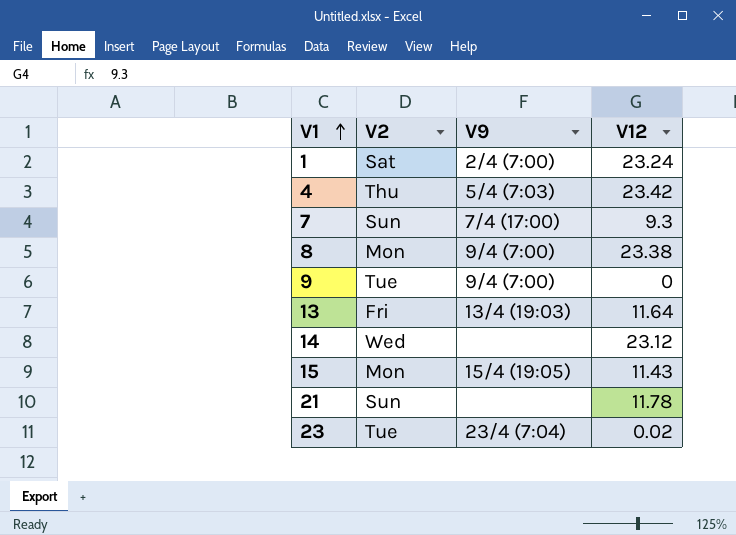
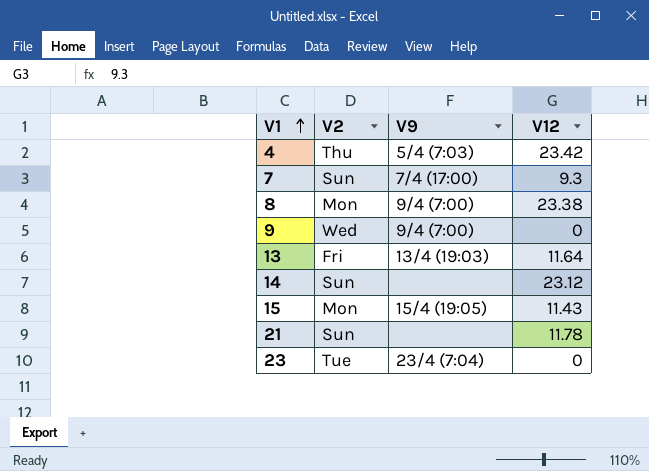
row 1: Sat | 2/4 (7:00) | 23.24 -> none
9 | V2: Tue -> Wed
14 | V2: Wed -> Sun
23 | V12: 0.02 -> 0

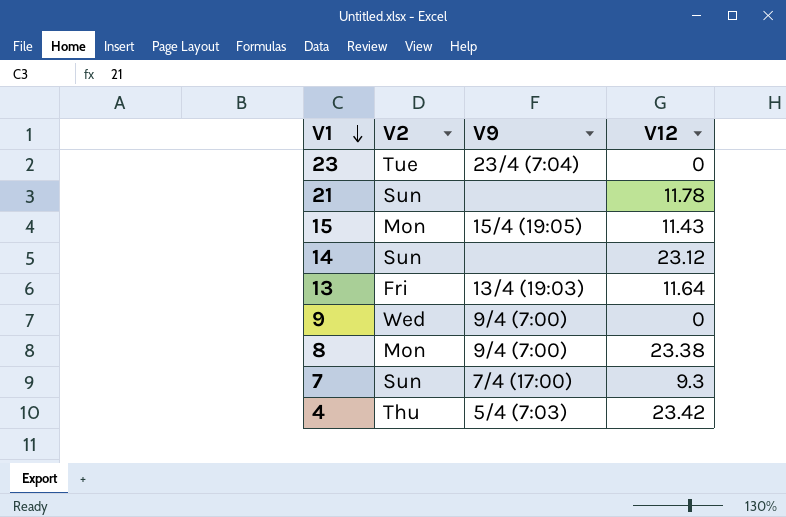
row order: V1 ascending -> V1 descending

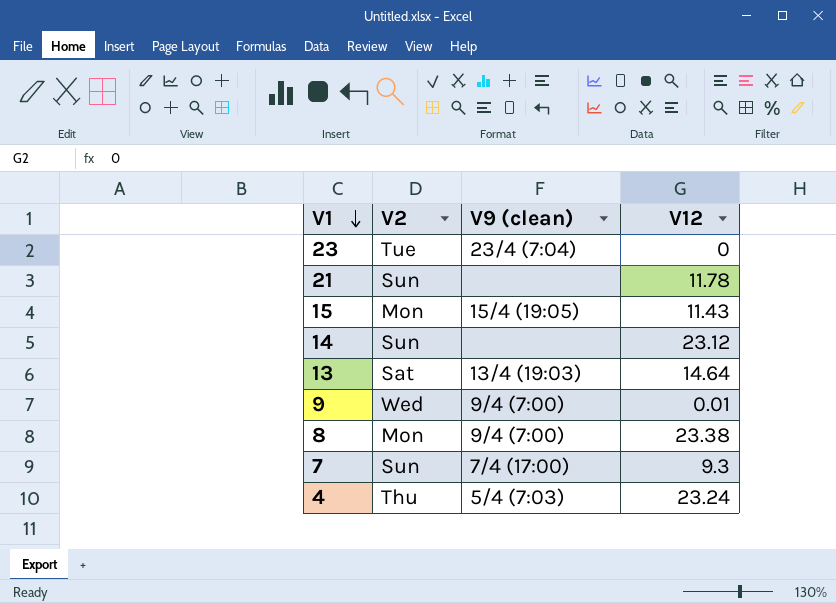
column name: V9 -> V9 (clean)
13 | V2: Fri -> Sat
13 | V12: 11.64 -> 14.64
9 | V12: 0 -> 0.01
4 | V12: 23.42 -> 23.24

